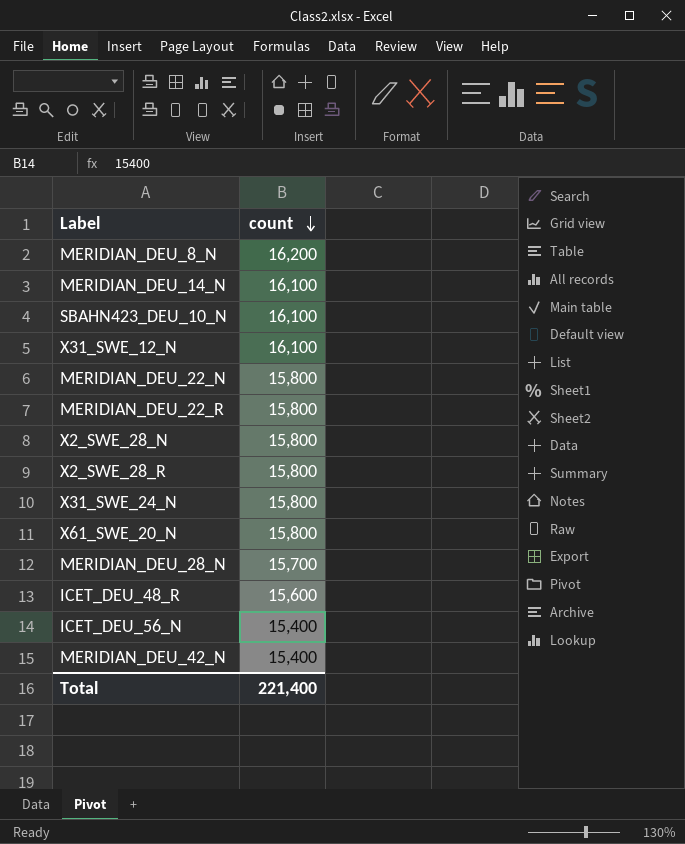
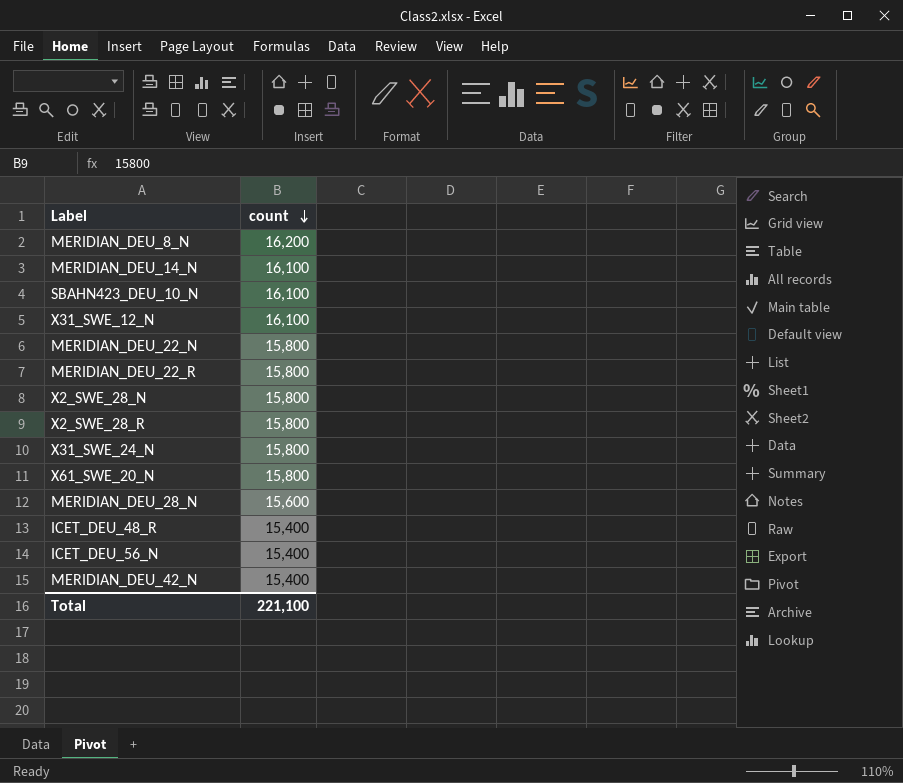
MERIDIAN_DEU_28_N | count: 15,700 -> 15,600
ICET_DEU_48_R | count: 15,600 -> 15,400
Total | count: 221,400 -> 221,100

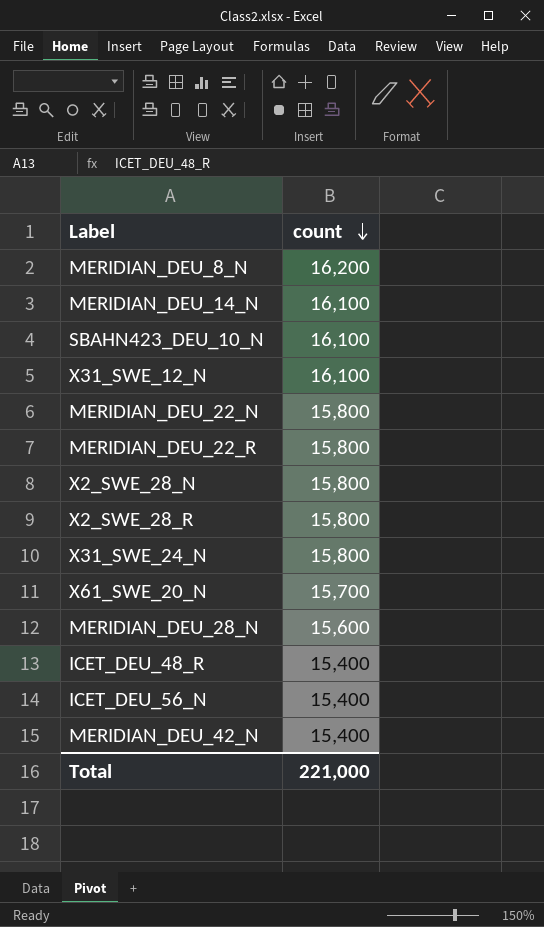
X61_SWE_20_N | count: 15,800 -> 15,700
Total | count: 221,100 -> 221,000

